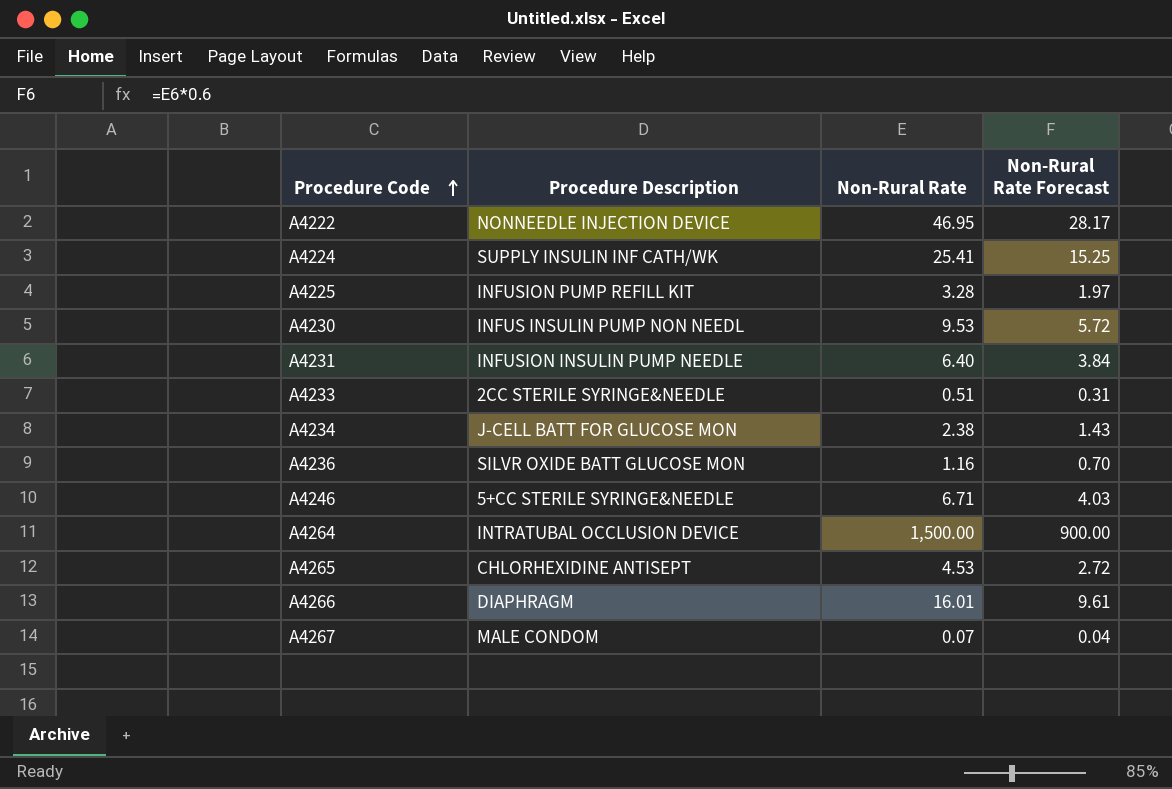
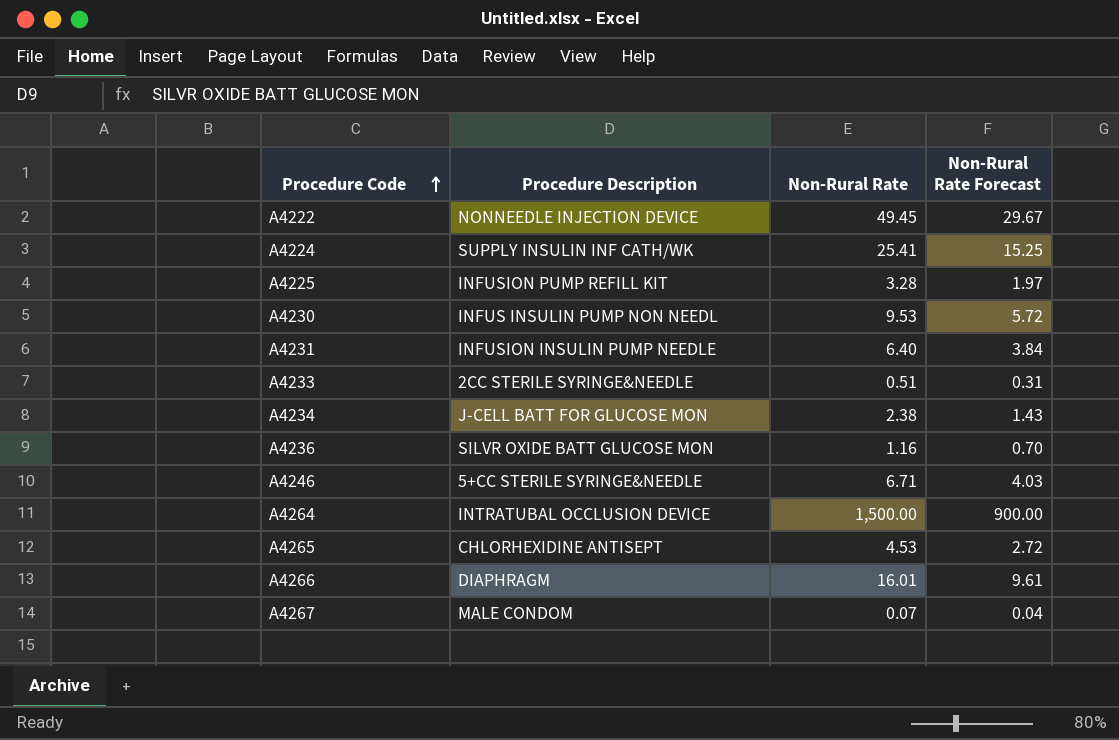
A4222 | Non-Rural Rate: 46.95 -> 49.45
A4222 | Non-Rural Rate Forecast: 28.17 -> 29.67

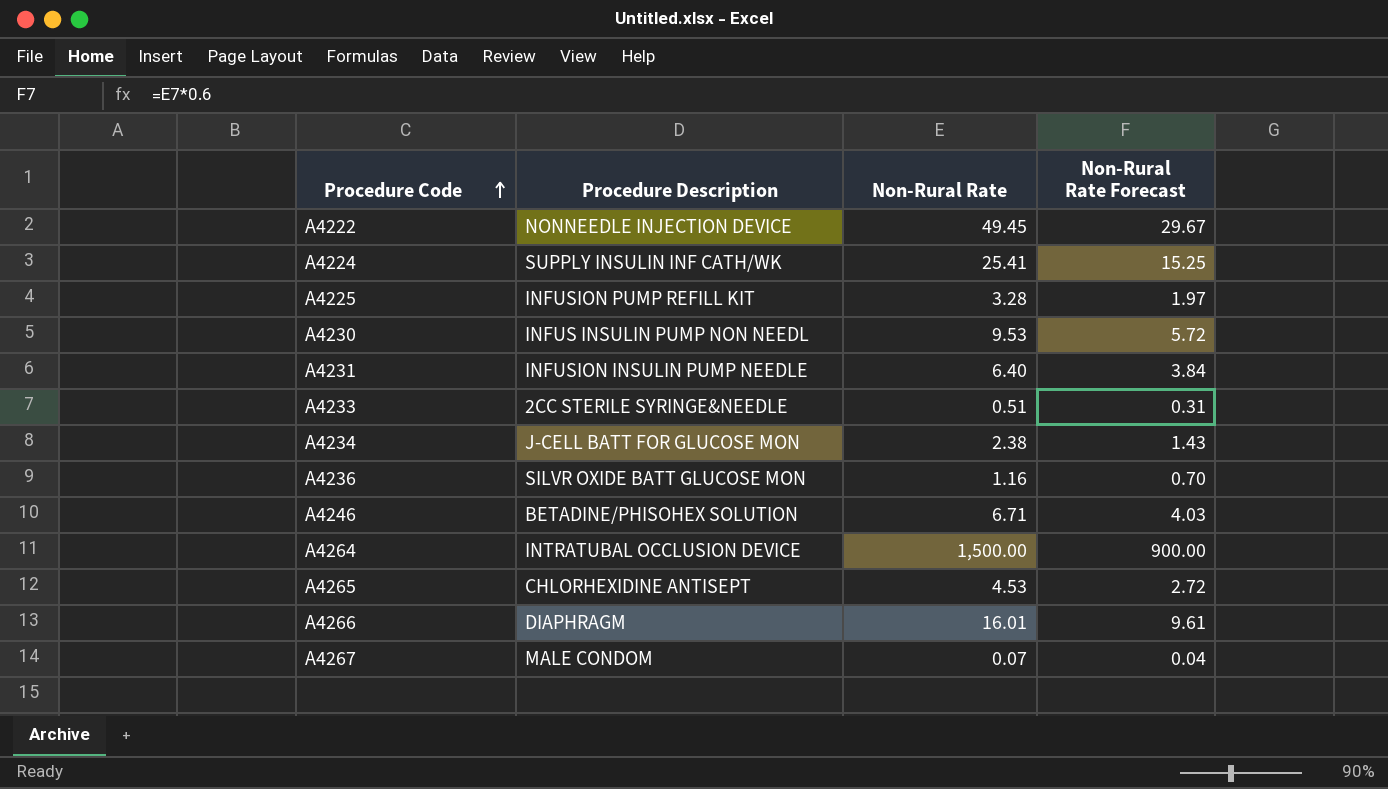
A4246 | Procedure Description: 5+CC STERILE SYRINGE&NEEDLE -> BETADINE/PHISOHEX SOLUTION

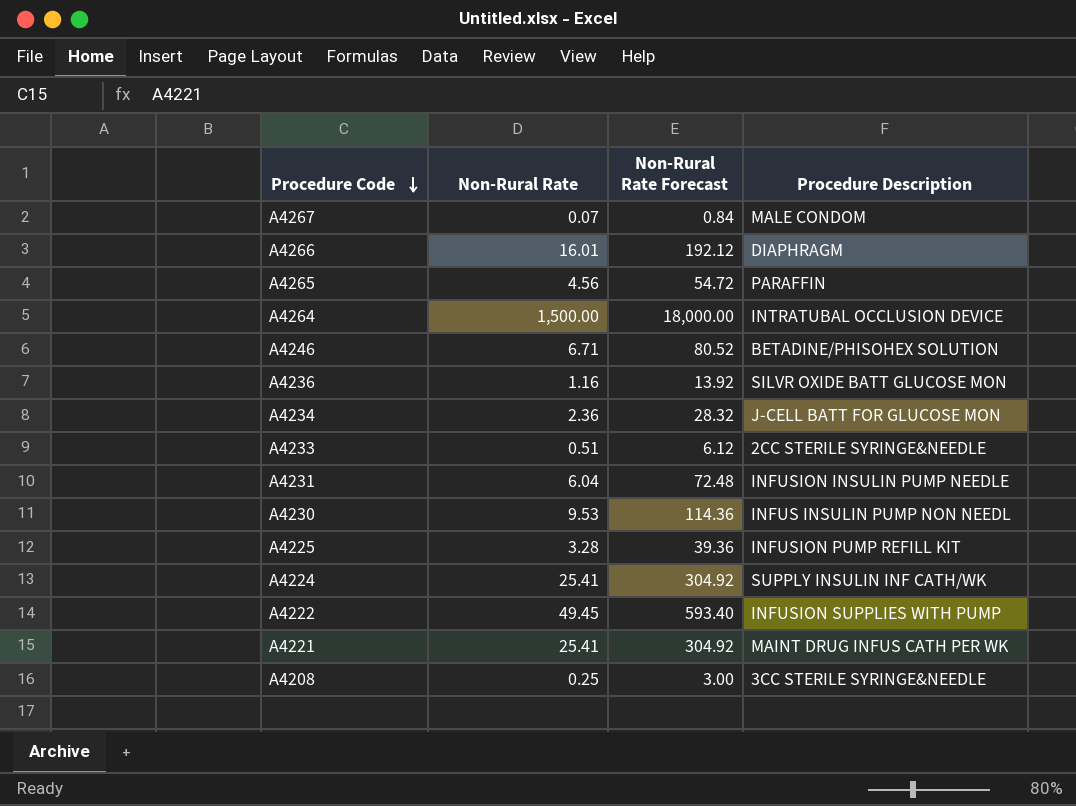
row order: Procedure Code ascending -> Procedure Code descending
column Non-Rural Rate Forecast | formula: [Non-Rural Rate] * 0.6 -> [Non-Rural Rate] * 12
column Procedure Description | position: 2 -> 4
A4265 | Non-Rural Rate: 4.53 -> 4.56
A4265 | Procedure Description: CHLORHEXIDINE ANTISEPT -> PARAFFIN
A4234 | Non-Rural Rate: 2.38 -> 2.36
A4231 | Non-Rural Rate: 6.40 -> 6.04
A4222 | Procedure Description: NONNEEDLE INJECTION DEVICE -> INFUSION SUPPLIES WITH PUMP
row A4221: none -> 25.41 | 304.92 | MAINT DRUG INFUS CATH PER WK
row A4208: none -> 0.25 | 3.00 | 3CC STERILE SYRINGE&NEEDLE

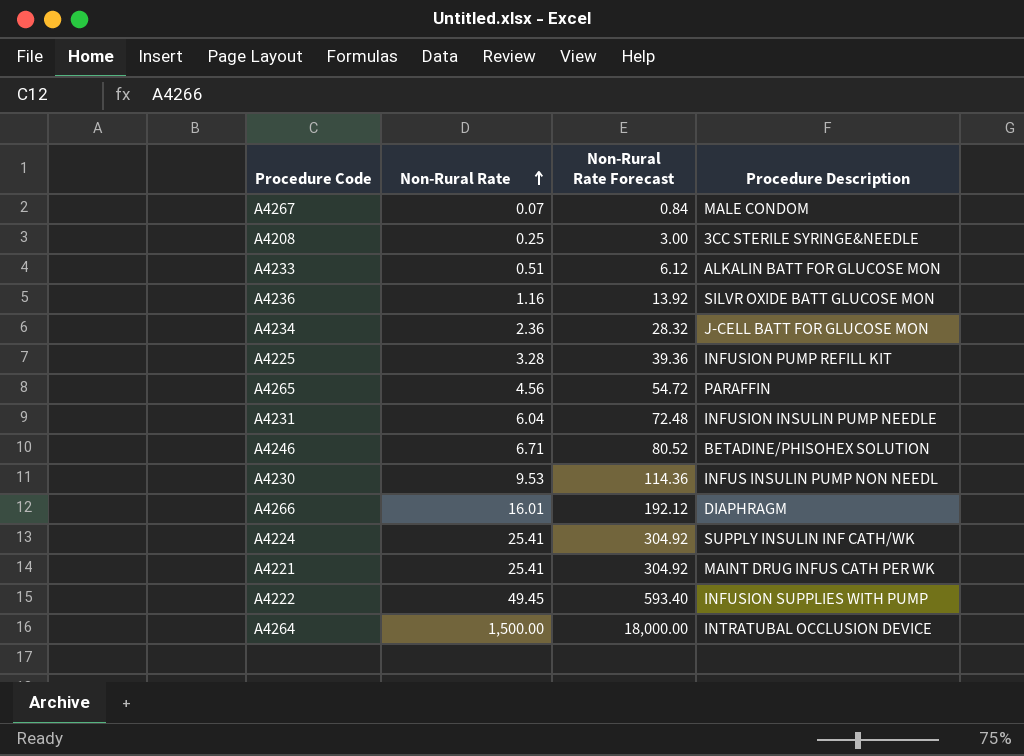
row order: Procedure Code descending -> Non-Rural Rate ascending
A4233 | Procedure Description: 2CC STERILE SYRINGE&NEEDLE -> ALKALIN BATT FOR GLUCOSE MON

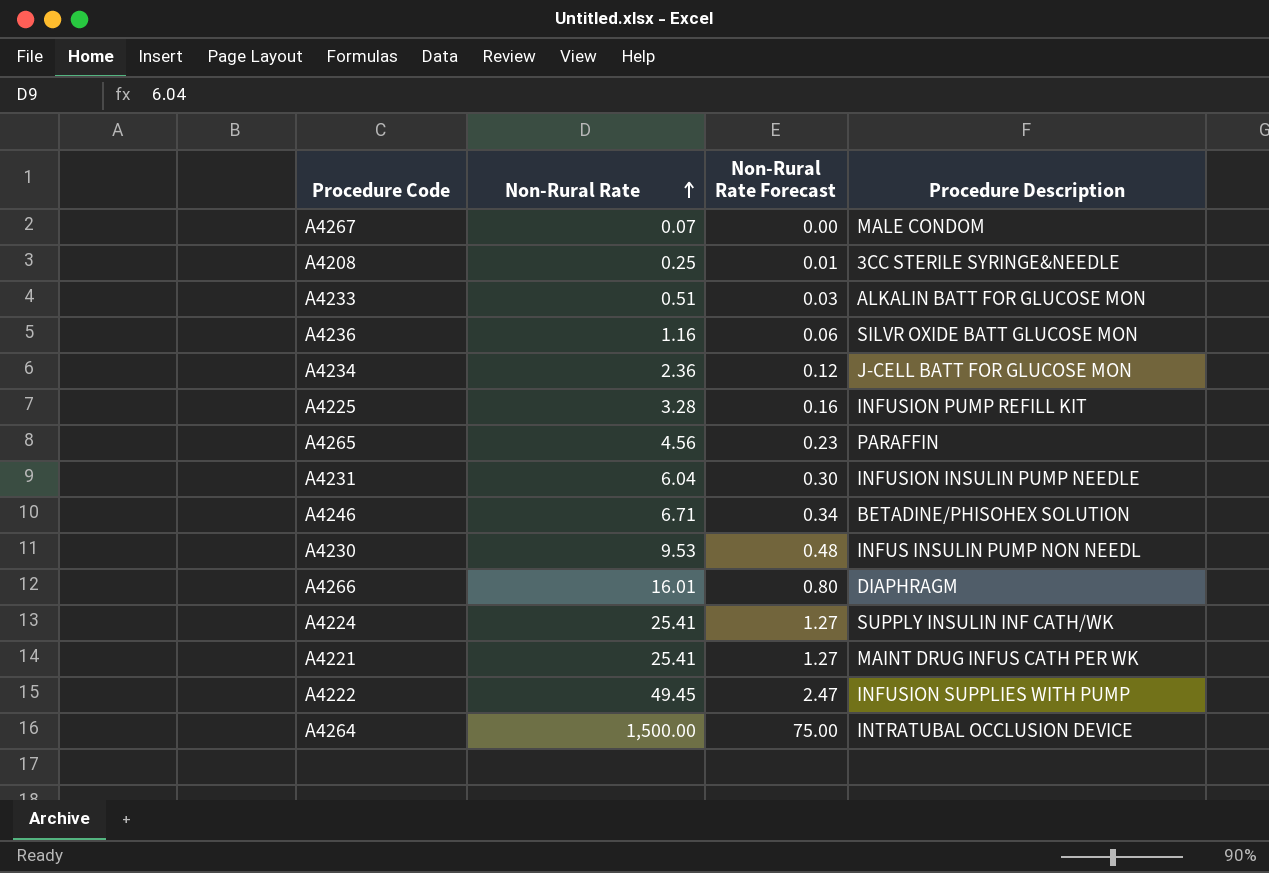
column Non-Rural Rate Forecast | formula: [Non-Rural Rate] * 12 -> [Non-Rural Rate] * 0.05

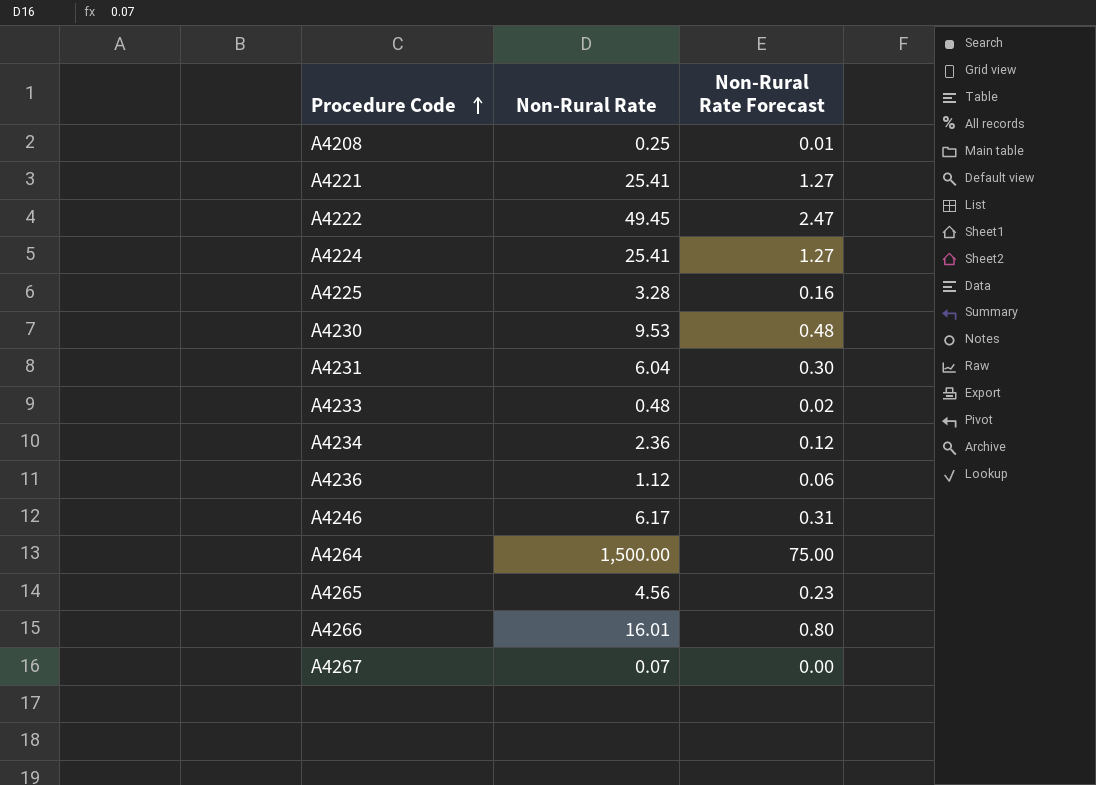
row order: Non-Rural Rate ascending -> Procedure Code ascending
column Procedure Description | position: 4 -> none
A4233 | Non-Rural Rate: 0.51 -> 0.48
A4233 | Non-Rural Rate Forecast: 0.03 -> 0.02
A4236 | Non-Rural Rate: 1.16 -> 1.12
A4246 | Non-Rural Rate: 6.71 -> 6.17
A4246 | Non-Rural Rate Forecast: 0.34 -> 0.31

